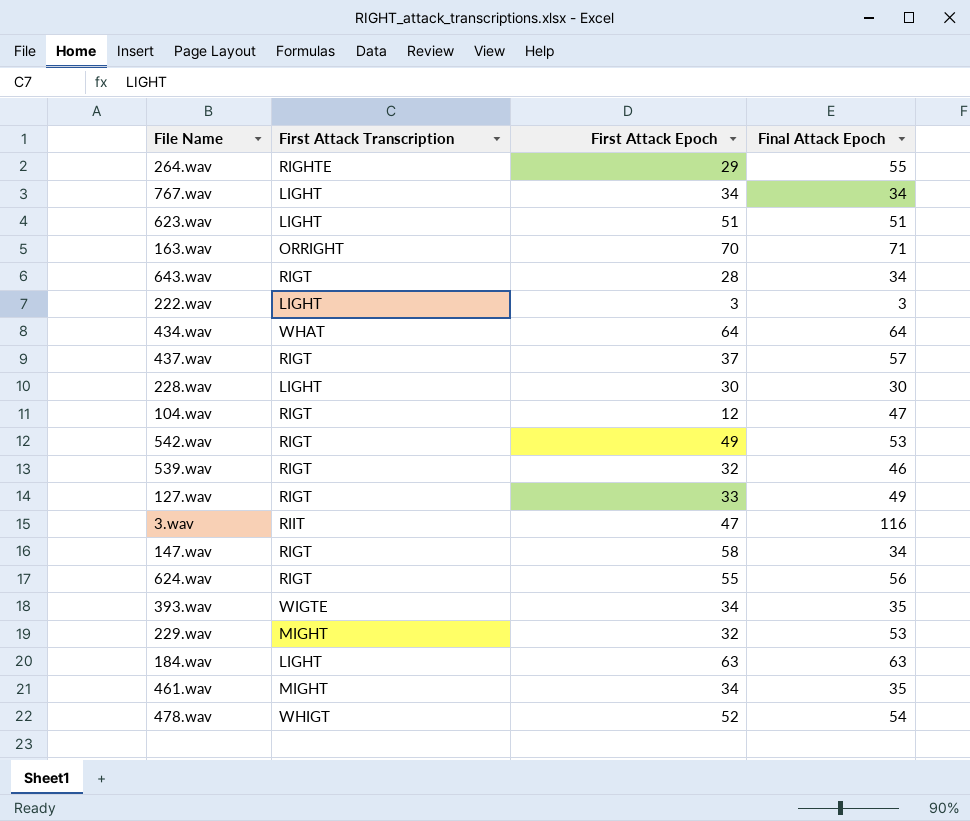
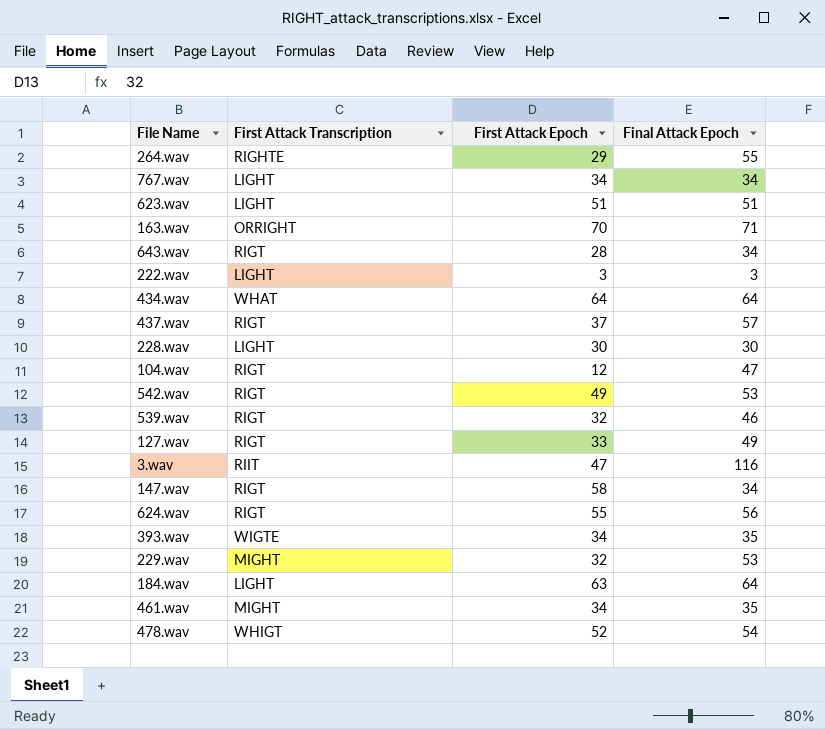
184.wav | Final Attack Epoch: 63 -> 64

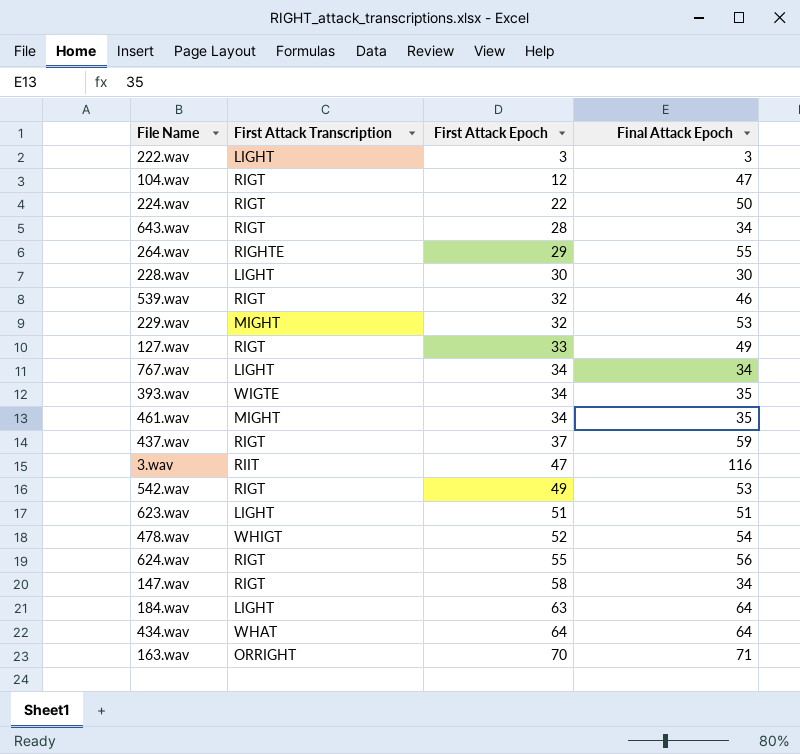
row order: none -> First Attack Epoch ascending
row 224.wav: none -> RIGT | 22 | 50
437.wav | Final Attack Epoch: 57 -> 59

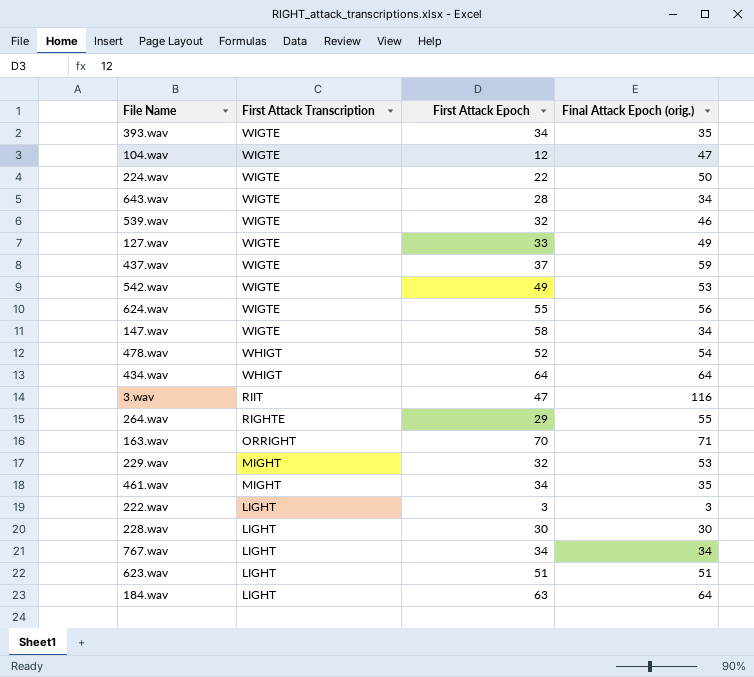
row order: First Attack Epoch ascending -> First Attack Transcription descending
column name: Final Attack Epoch -> Final Attack Epoch (orig.)
104.wav | First Attack Transcription: RIGT -> WIGTE
224.wav | First Attack Transcription: RIGT -> WIGTE
643.wav | First Attack Transcription: RIGT -> WIGTE
539.wav | First Attack Transcription: RIGT -> WIGTE
127.wav | First Attack Transcription: RIGT -> WIGTE
437.wav | First Attack Transcription: RIGT -> WIGTE
542.wav | First Attack Transcription: RIGT -> WIGTE
624.wav | First Attack Transcription: RIGT -> WIGTE
147.wav | First Attack Transcription: RIGT -> WIGTE
434.wav | First Attack Transcription: WHAT -> WHIGT

